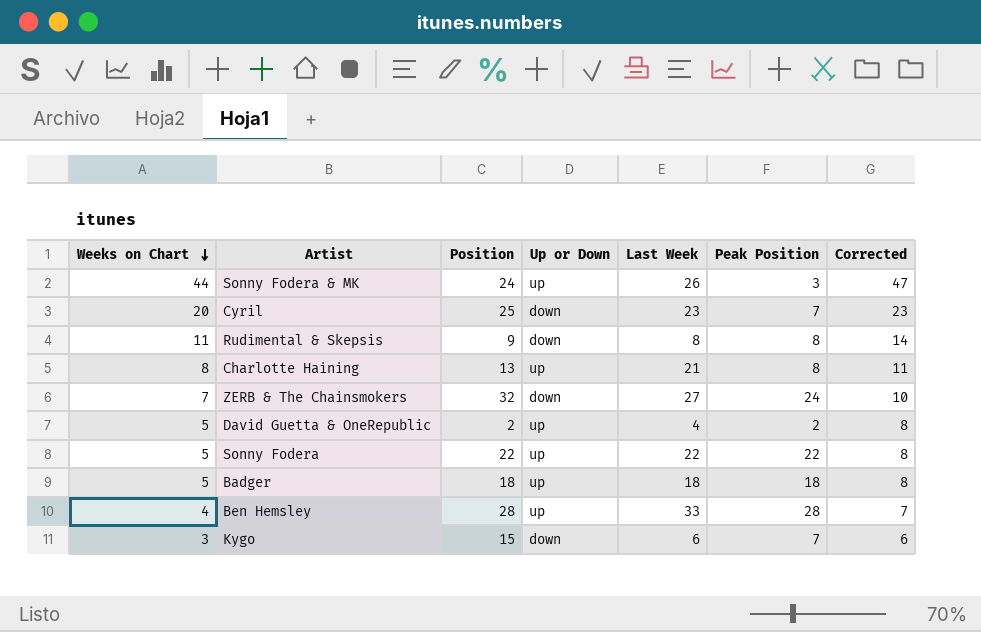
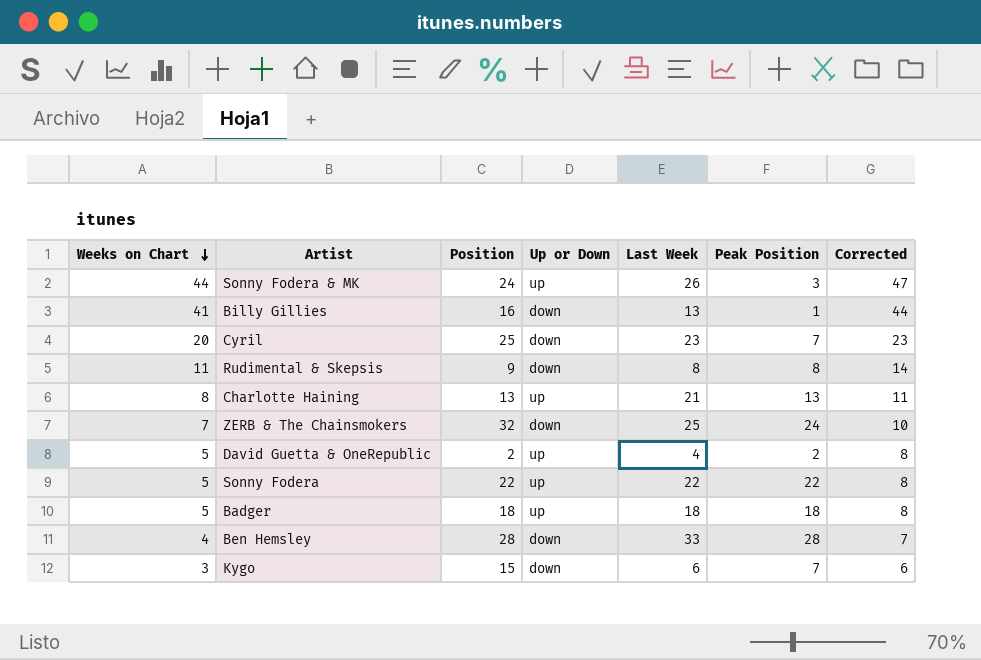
row Billy Gillies: none -> 41 | 16 | down | 13 | 1 | 44
Charlotte Haining | Peak Position: 8 -> 13
ZERB & The Chainsmokers | Last Week: 27 -> 25
Ben Hemsley | Up or Down: up -> down

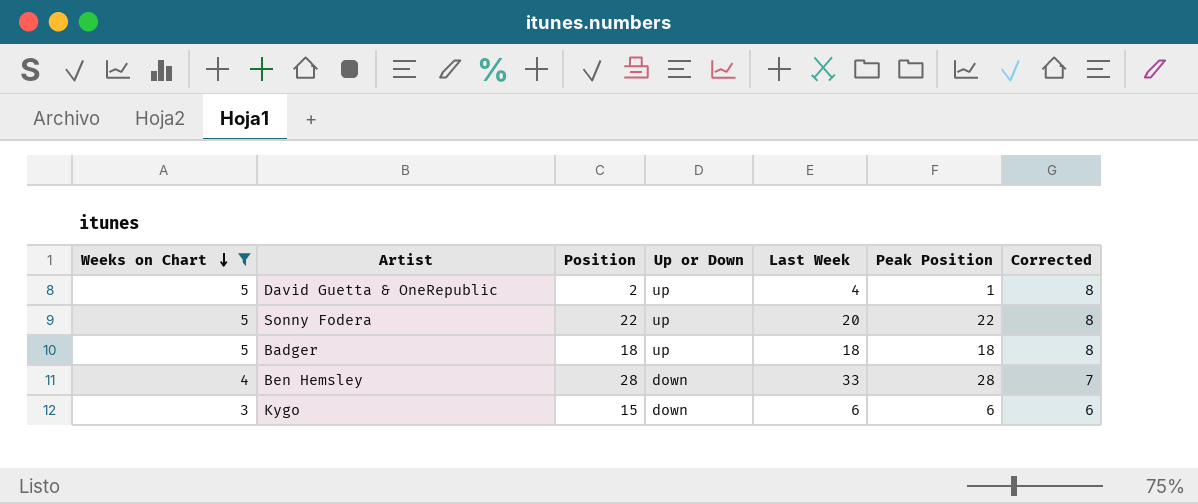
filter: none -> Weeks on Chart <= 5
David Guetta & OneRepublic | Peak Position: 2 -> 1
Sonny Fodera | Last Week: 22 -> 20
Kygo | Peak Position: 7 -> 6

